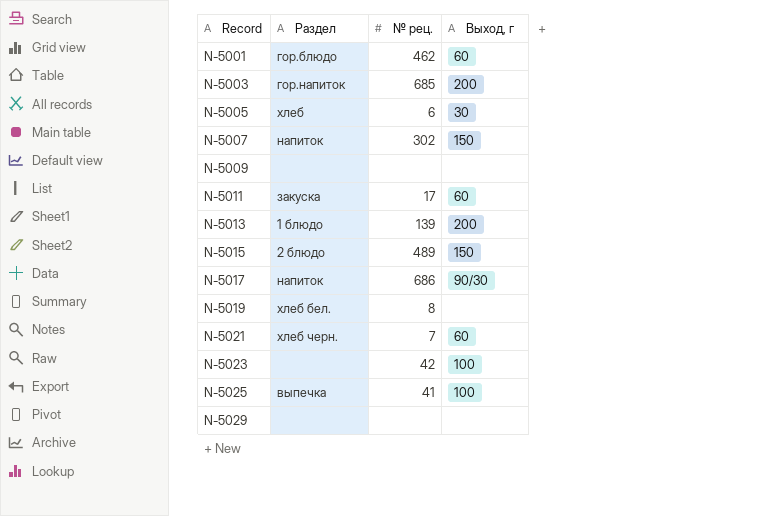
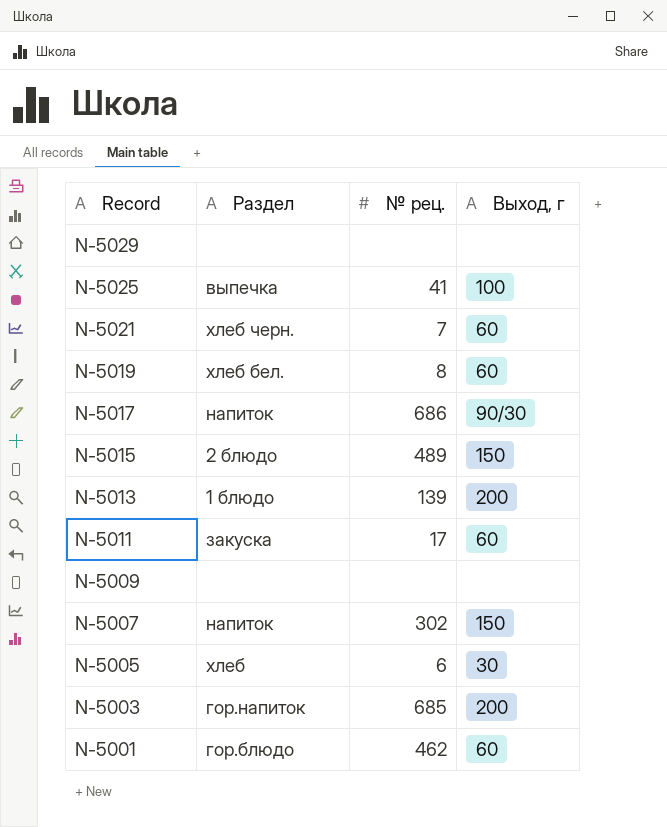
row order: Record ascending -> Record descending
row N-5023: none | 42 | 100 -> none
N-5019 | Выход, г: none -> 60

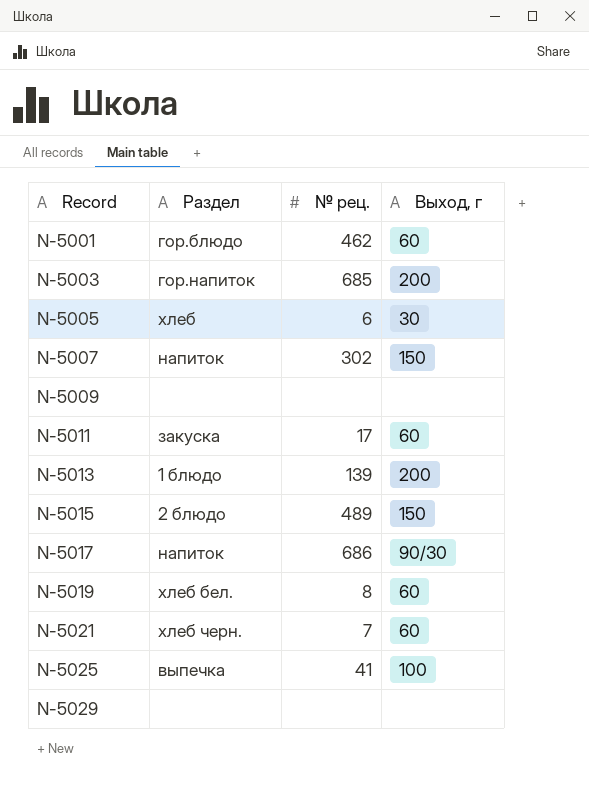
row order: Record descending -> Record ascending

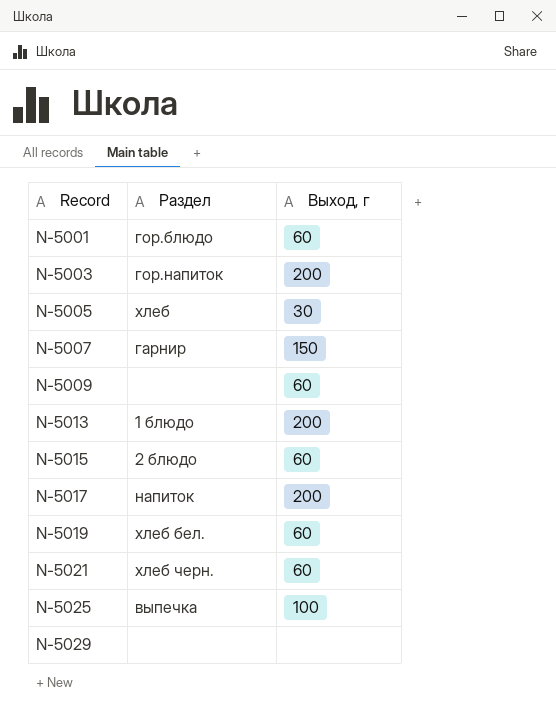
column № рец. | position: 3 -> none
row N-5011: закуска | 17 | 60 -> none
N-5007 | Раздел: напиток -> гарнир
N-5009 | Выход, г: none -> 60
N-5015 | Выход, г: 150 -> 60
N-5017 | Выход, г: 90/30 -> 200

